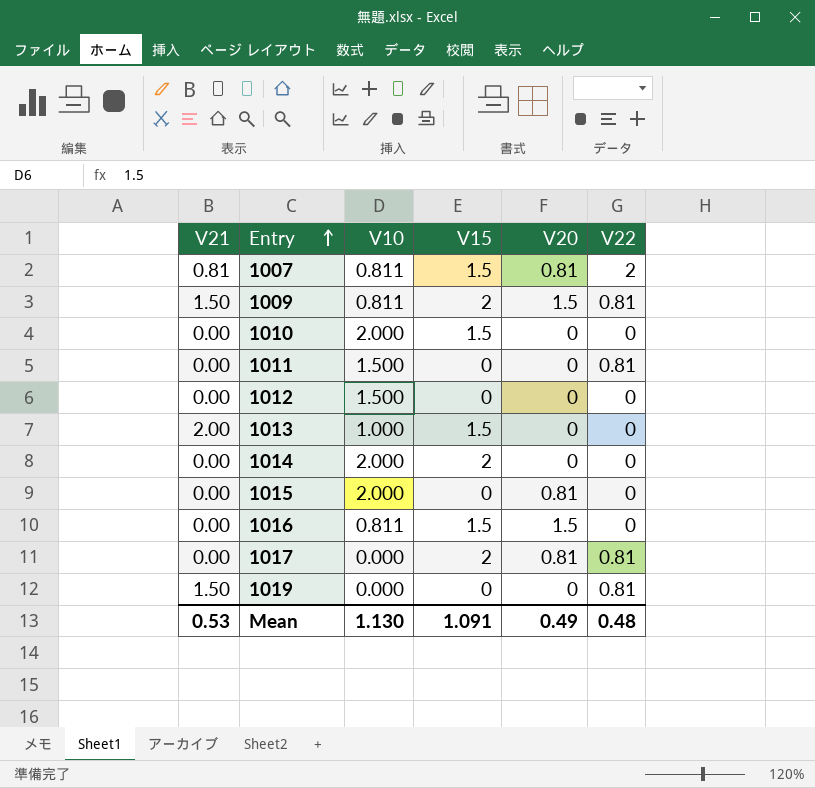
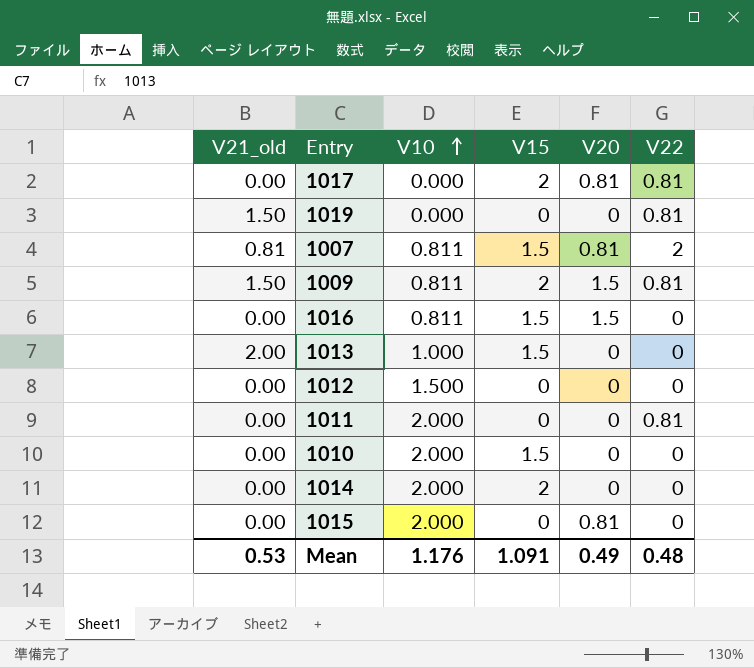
row order: Entry ascending -> V10 ascending
column name: V21 -> V21_old
1011 | V10: 1.500 -> 2.000
Mean | V10: 1.130 -> 1.176

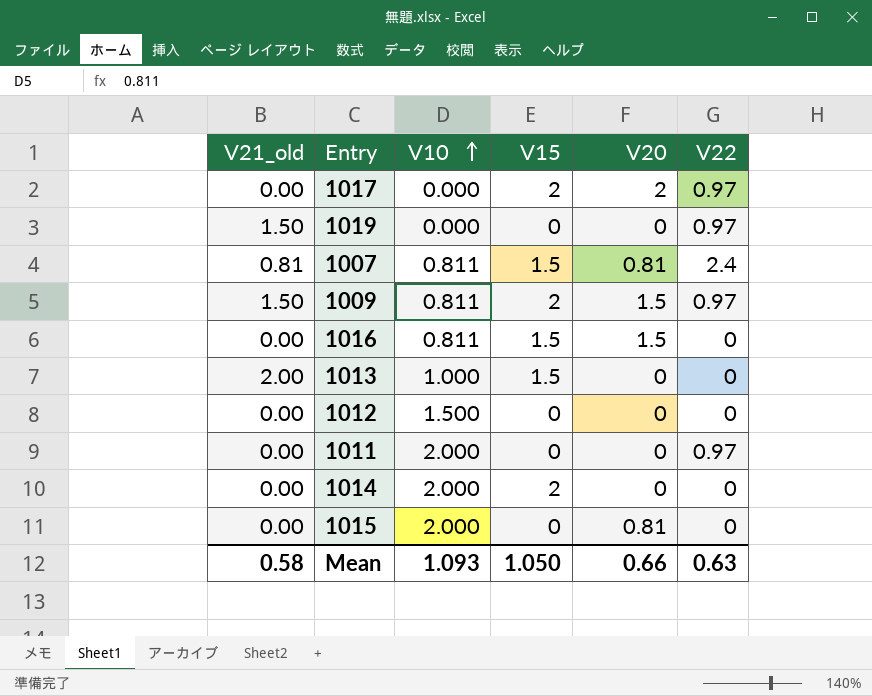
row 1010: 0.00 | 2.000 | 1.5 | 0 | 0 -> none
1017 | V20: 0.81 -> 2
1017 | V22: 0.81 -> 0.97
1019 | V22: 0.81 -> 0.97
1007 | V22: 2 -> 2.4
1009 | V22: 0.81 -> 0.97
1011 | V22: 0.81 -> 0.97
Mean | V21_old: 0.53 -> 0.58
Mean | V10: 1.176 -> 1.093
Mean | V15: 1.091 -> 1.050
Mean | V20: 0.49 -> 0.66
Mean | V22: 0.48 -> 0.63

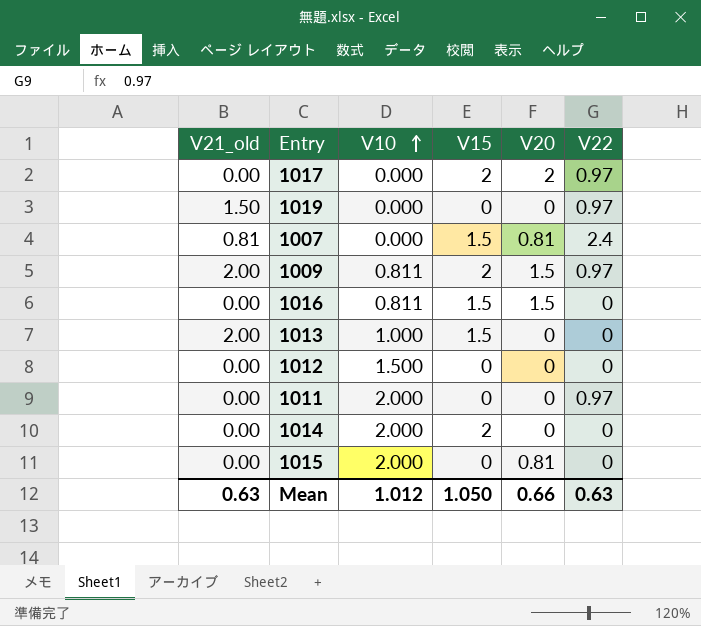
1007 | V10: 0.811 -> 0.000
1009 | V21_old: 1.50 -> 2.00
Mean | V21_old: 0.58 -> 0.63
Mean | V10: 1.093 -> 1.012

